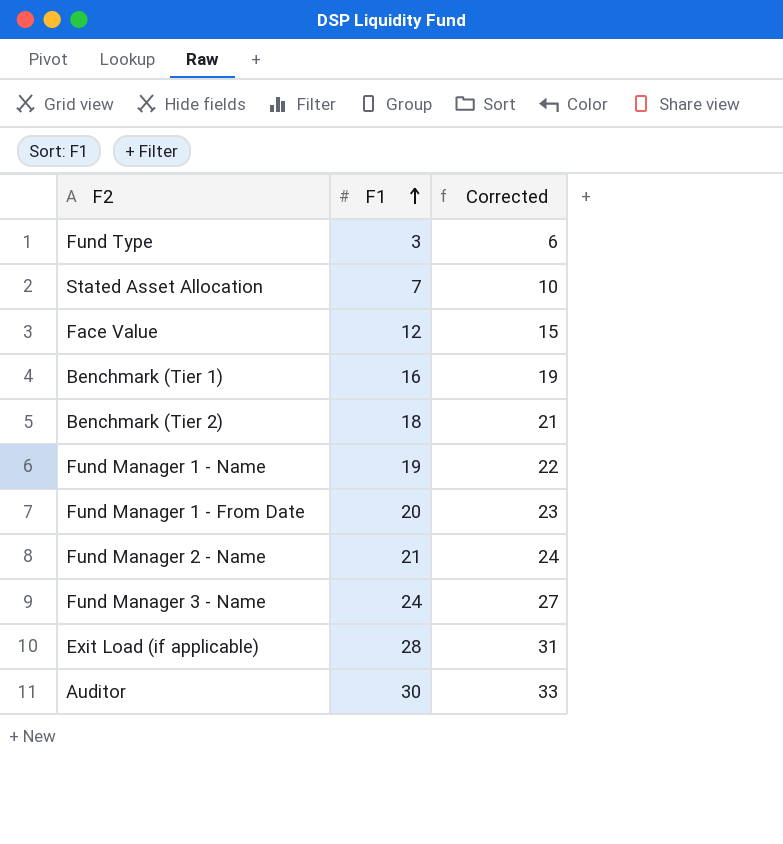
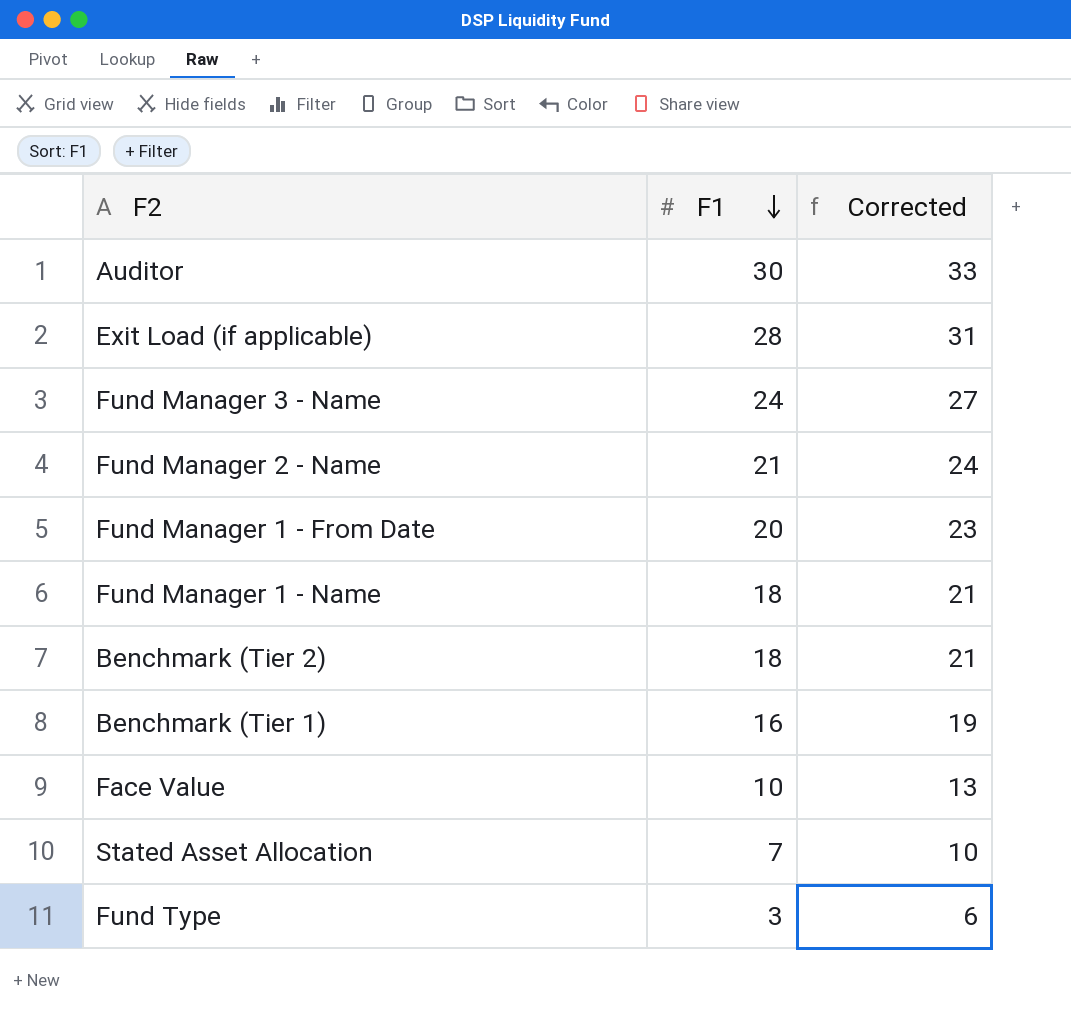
row order: F1 ascending -> F1 descending
Fund Manager 1 - Name | F1: 19 -> 18
Fund Manager 1 - Name | Corrected: 22 -> 21
Face Value | F1: 12 -> 10
Face Value | Corrected: 15 -> 13

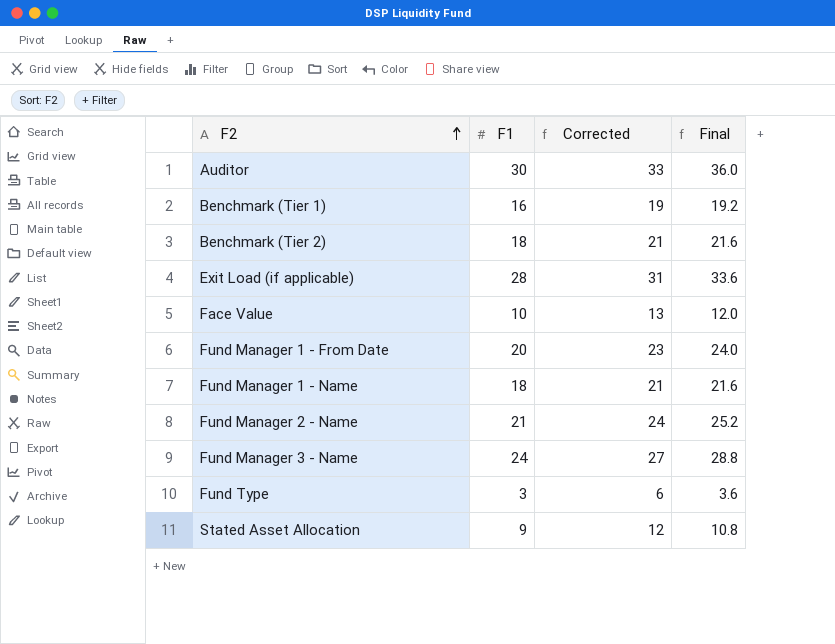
row order: F1 descending -> F2 ascending
column Final | formula: none -> [F1] * 1.2
Stated Asset Allocation | F1: 7 -> 9
Stated Asset Allocation | Corrected: 10 -> 12

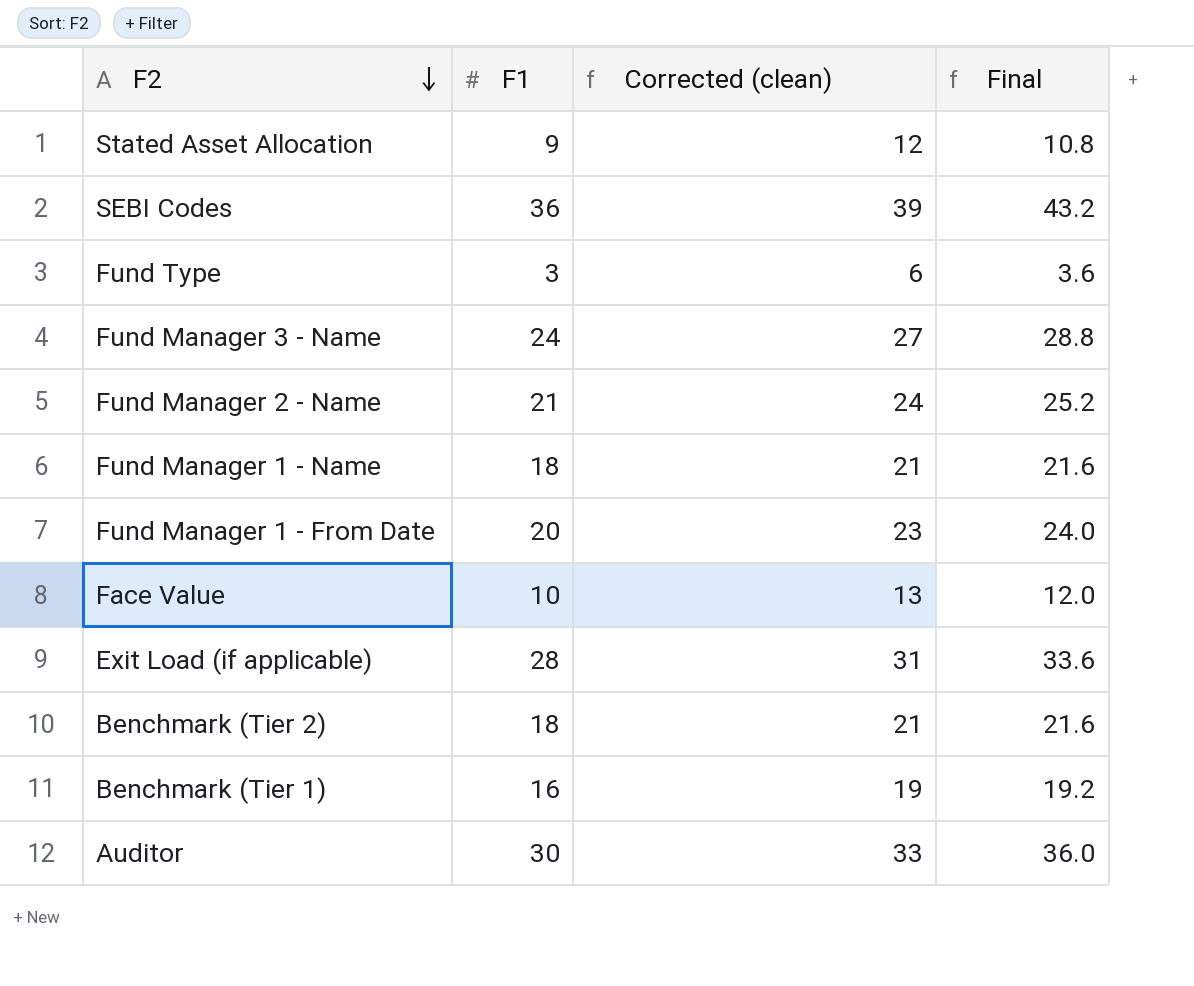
row order: F2 ascending -> F2 descending
column name: Corrected -> Corrected (clean)
row SEBI Codes: none -> 36 | 39 | 43.2

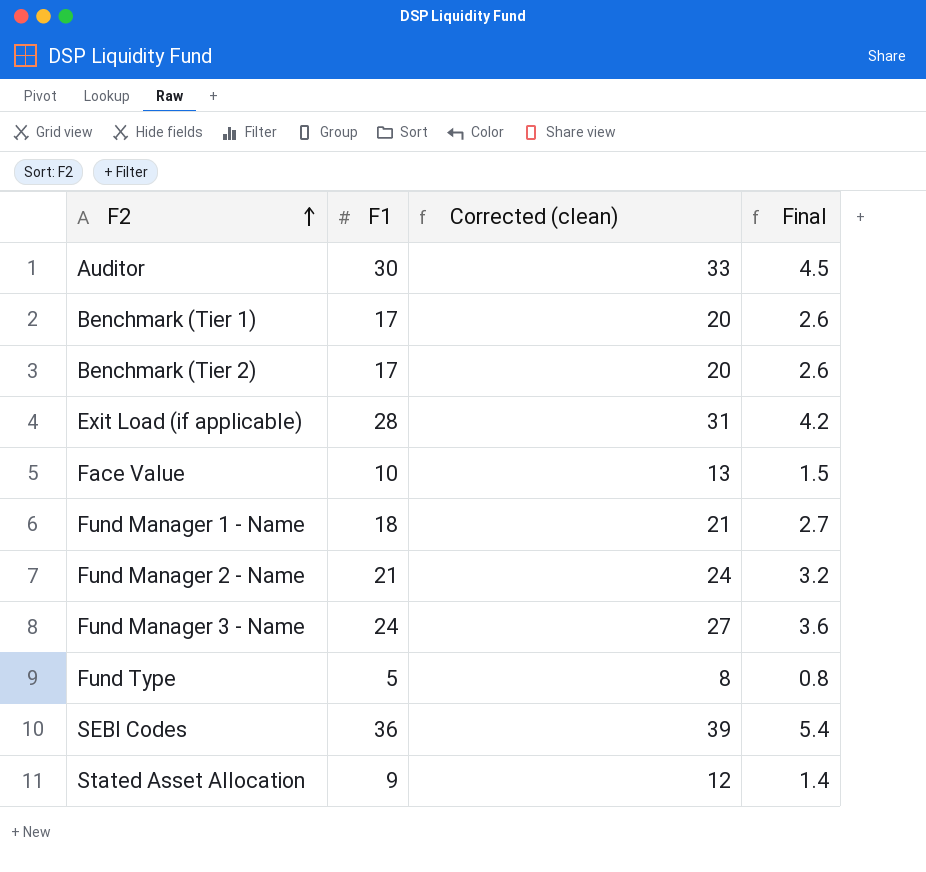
row order: F2 descending -> F2 ascending
column Final | formula: [F1] * 1.2 -> [F1] * 0.15
row Fund Manager 1 - From Date: 20 | 23 | 24.0 -> none
Benchmark (Tier 1) | F1: 16 -> 17
Benchmark (Tier 1) | Corrected (clean): 19 -> 20
Benchmark (Tier 2) | F1: 18 -> 17
Benchmark (Tier 2) | Corrected (clean): 21 -> 20
Fund Type | F1: 3 -> 5
Fund Type | Corrected (clean): 6 -> 8

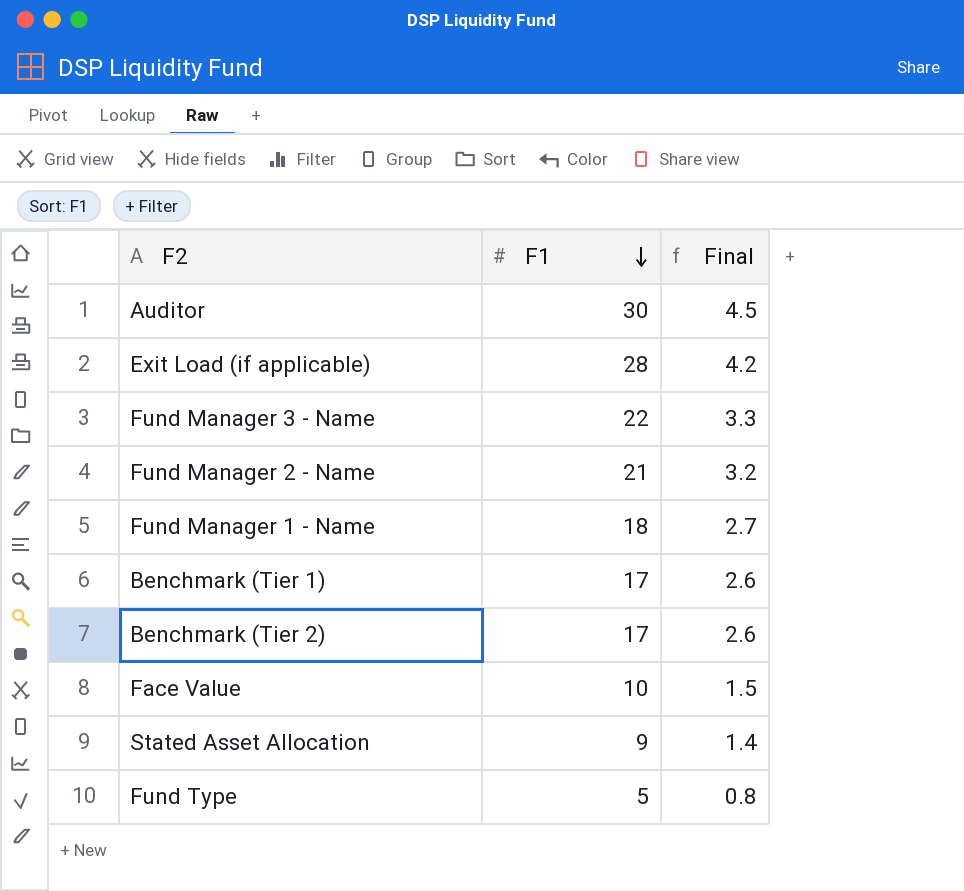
row order: F2 ascending -> F1 descending
column Corrected (clean) | formula: [F1] + 3 -> none
row SEBI Codes: 36 | 39 | 5.4 -> none
Fund Manager 3 - Name | F1: 24 -> 22
Fund Manager 3 - Name | Final: 3.6 -> 3.3

